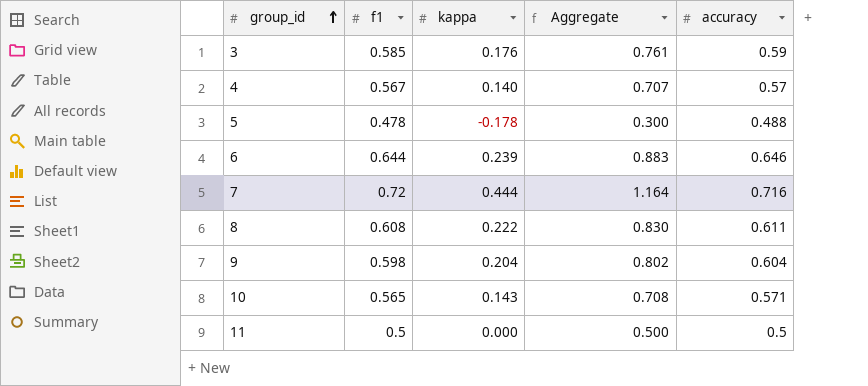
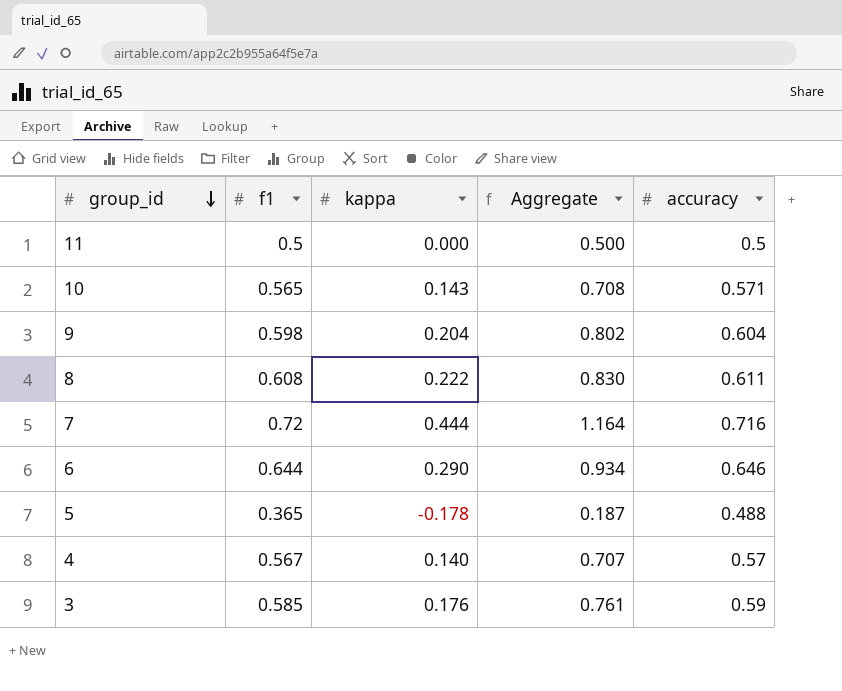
row order: group_id ascending -> group_id descending
6 | kappa: 0.239 -> 0.290
6 | Aggregate: 0.883 -> 0.934
5 | f1: 0.478 -> 0.365
5 | Aggregate: 0.300 -> 0.187

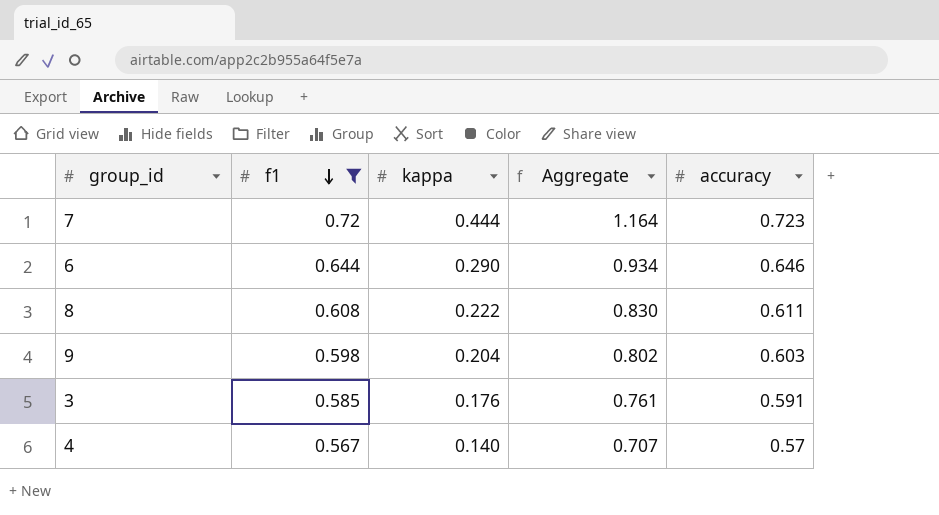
filter: none -> f1 >= 0.567
row order: group_id descending -> f1 descending
7 | accuracy: 0.716 -> 0.723
9 | accuracy: 0.604 -> 0.603
3 | accuracy: 0.59 -> 0.591

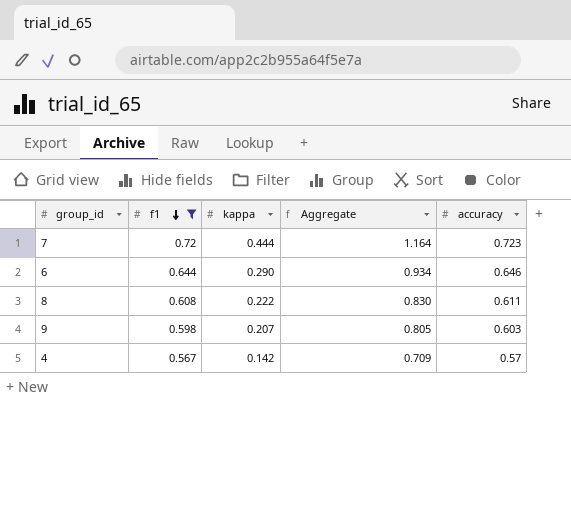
row 3: 0.585 | 0.176 | 0.761 | 0.591 -> none
9 | kappa: 0.204 -> 0.207
9 | Aggregate: 0.802 -> 0.805
4 | kappa: 0.140 -> 0.142
4 | Aggregate: 0.707 -> 0.709

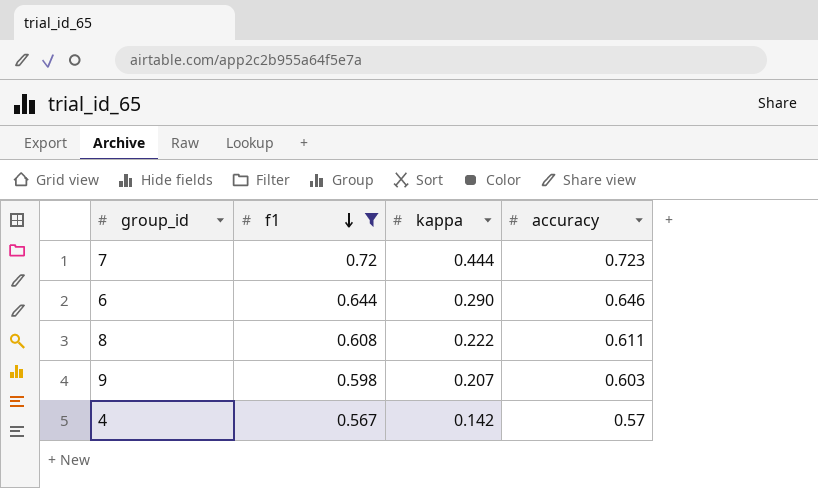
column Aggregate | formula: [f1] + [kappa] -> none

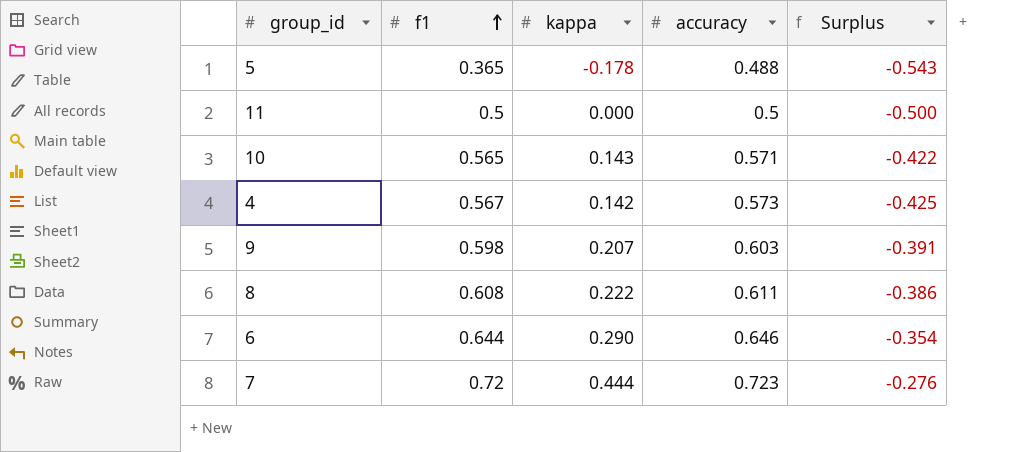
filter: f1 >= 0.567 -> none
row order: f1 descending -> f1 ascending
column Surplus | formula: none -> [kappa] - [f1]
4 | accuracy: 0.57 -> 0.573

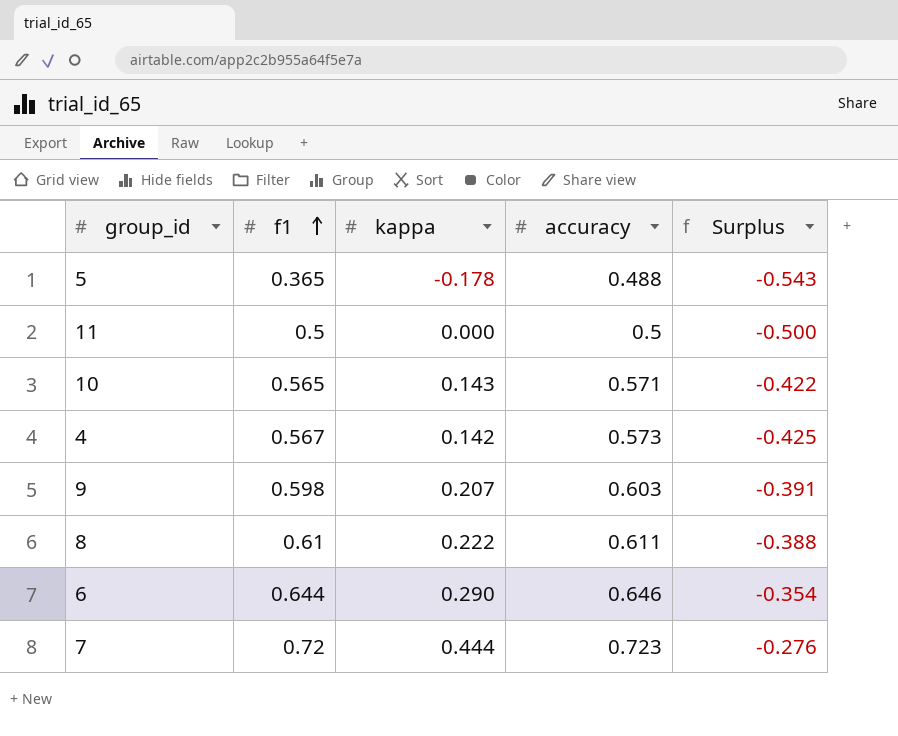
8 | f1: 0.608 -> 0.61
8 | Surplus: -0.386 -> -0.388

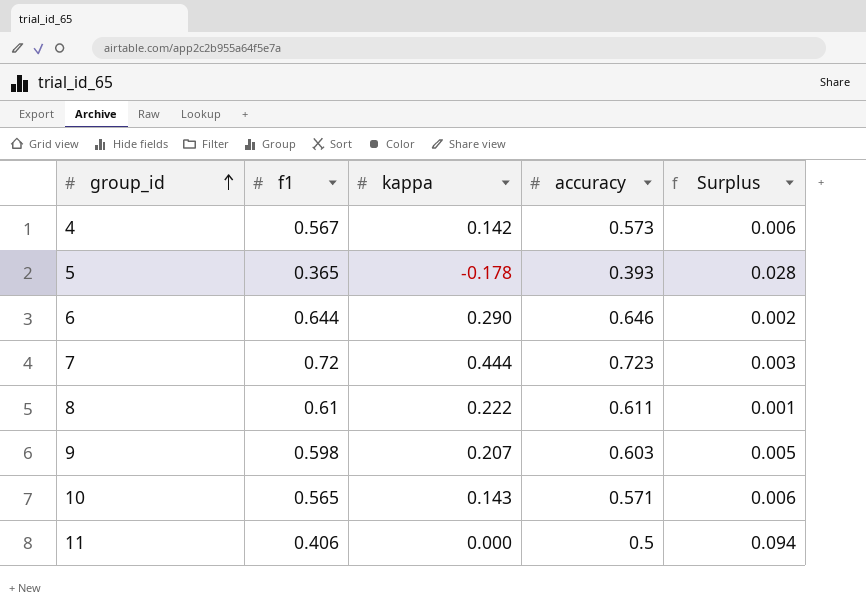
row order: f1 ascending -> group_id ascending
column Surplus | formula: [kappa] - [f1] -> [accuracy] - [f1]
5 | accuracy: 0.488 -> 0.393
11 | f1: 0.5 -> 0.406

